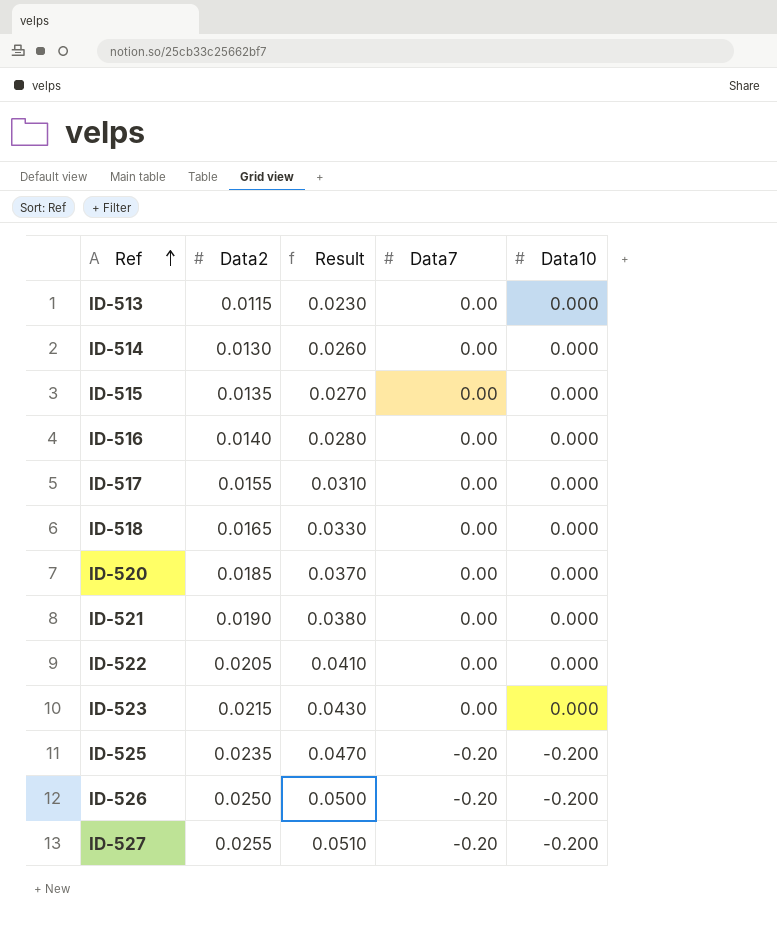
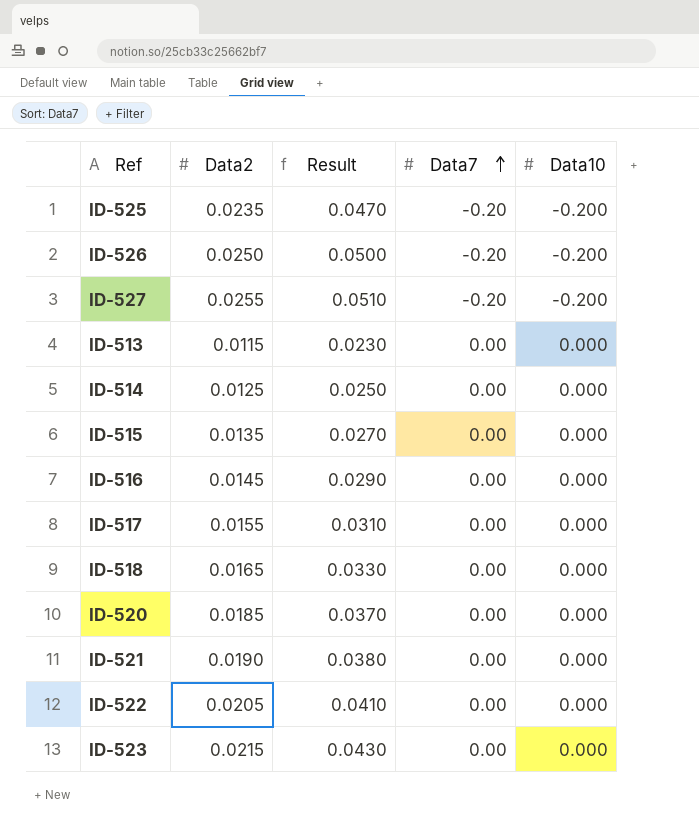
row order: Ref ascending -> Data7 ascending
ID-514 | Data2: 0.0130 -> 0.0125
ID-514 | Result: 0.0260 -> 0.0250
ID-516 | Data2: 0.0140 -> 0.0145
ID-516 | Result: 0.0280 -> 0.0290

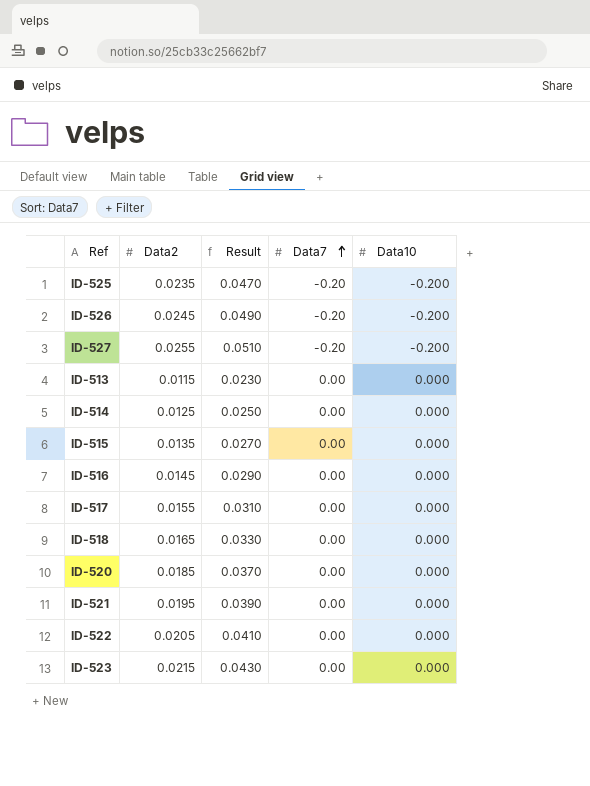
ID-526 | Data2: 0.0250 -> 0.0245
ID-526 | Result: 0.0500 -> 0.0490
ID-521 | Data2: 0.0190 -> 0.0195
ID-521 | Result: 0.0380 -> 0.0390

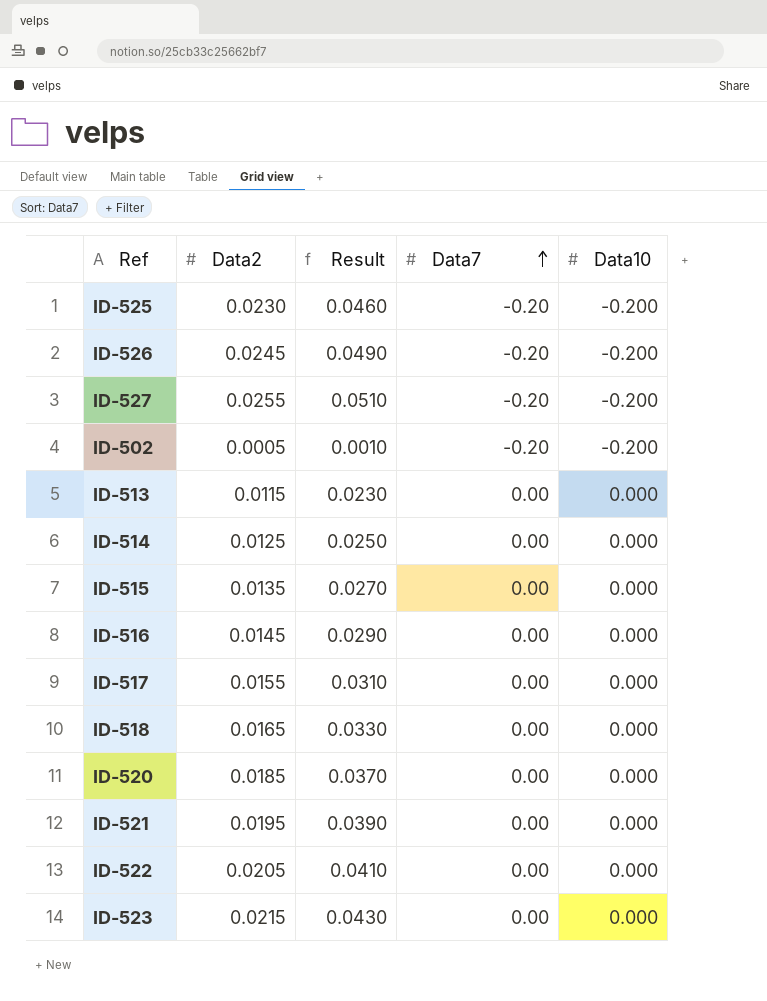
ID-525 | Data2: 0.0235 -> 0.0230
ID-525 | Result: 0.0470 -> 0.0460
row ID-502: none -> 0.0005 | 0.0010 | -0.20 | -0.200

